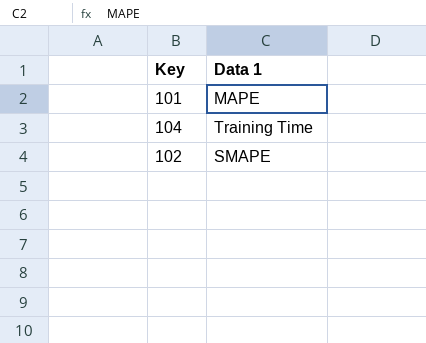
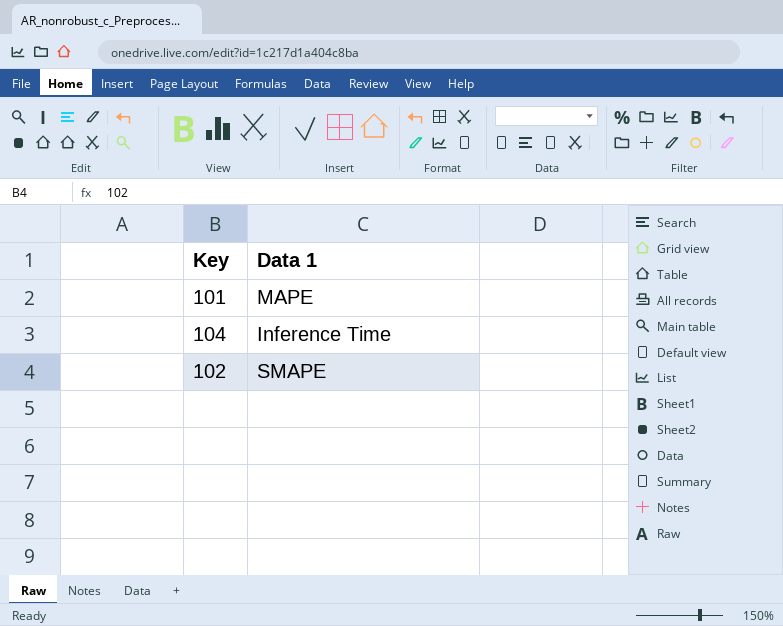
104 | Data 1: Training Time -> Inference Time

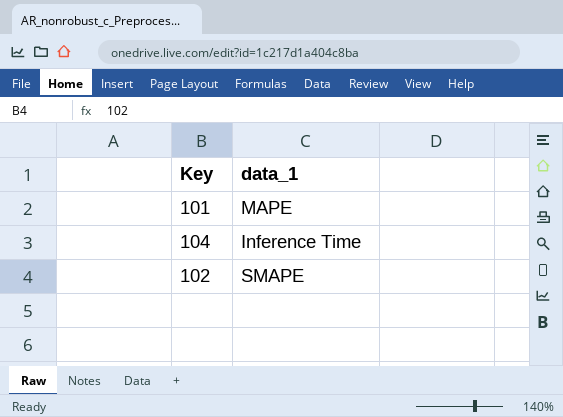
column name: Data 1 -> data_1

